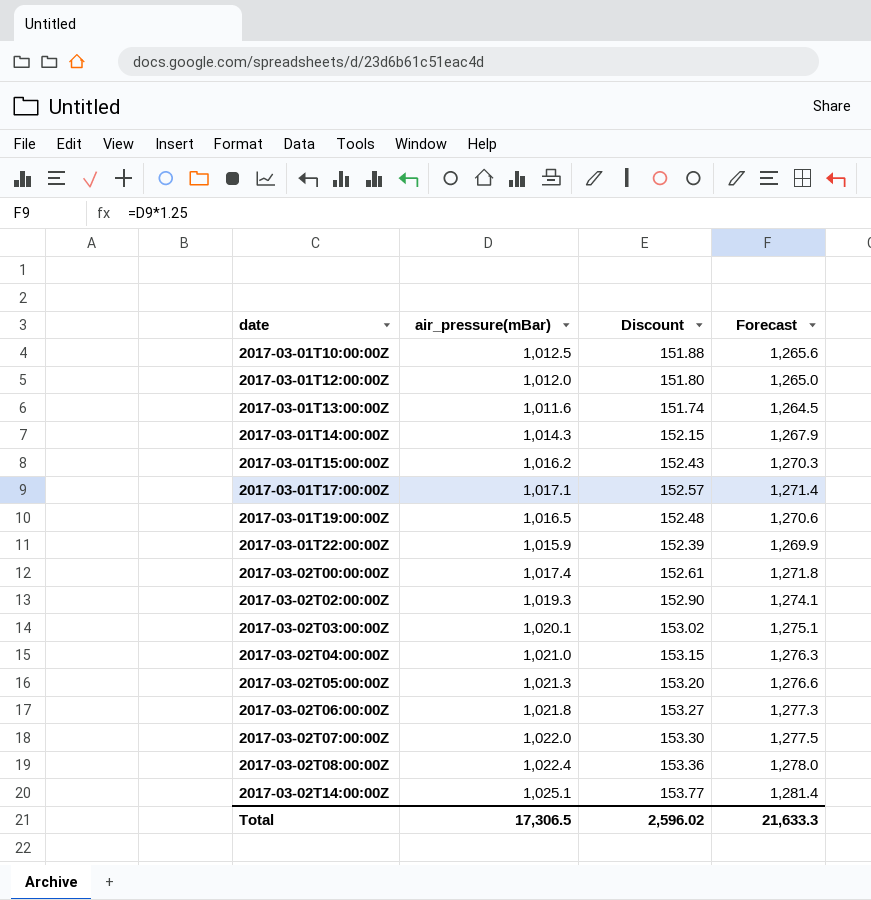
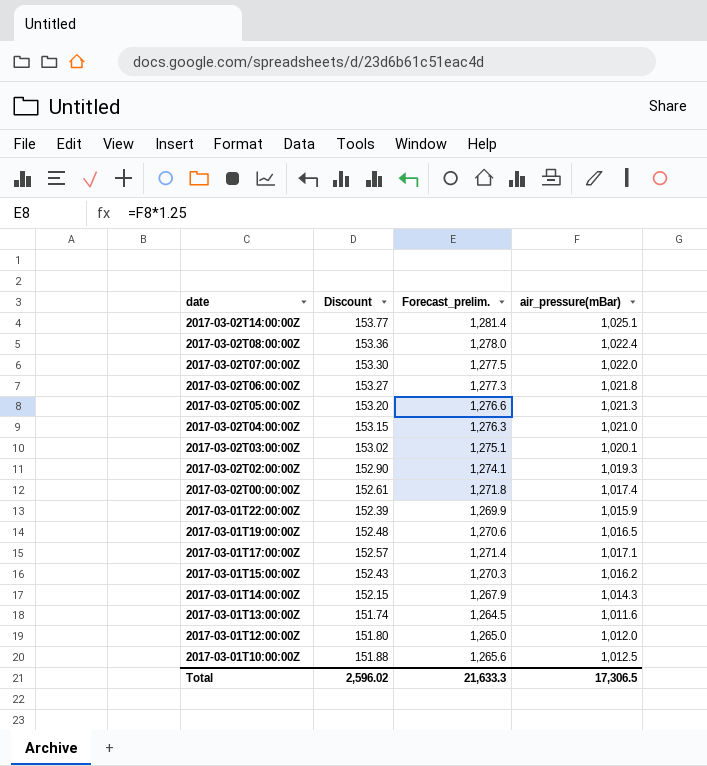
row order: date ascending -> date descending
column name: Forecast -> Forecast_prelim.
column air_pressure(mBar) | position: 2 -> 4

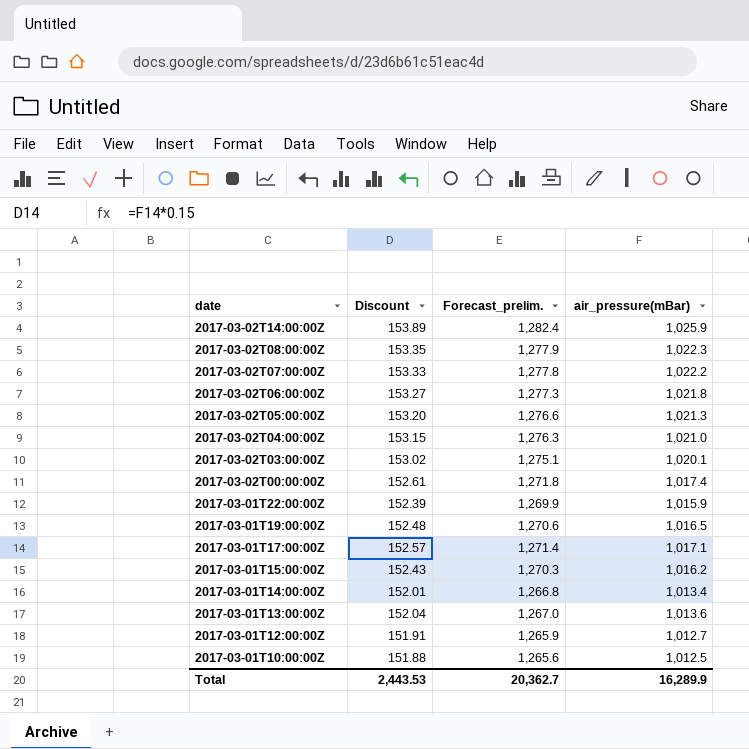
row 2017-03-02T02:00:00Z: 152.90 | 1,274.1 | 1,019.3 -> none
2017-03-02T14:00:00Z | Discount: 153.77 -> 153.89
2017-03-02T14:00:00Z | Forecast_prelim.: 1,281.4 -> 1,282.4
2017-03-02T14:00:00Z | air_pressure(mBar): 1,025.1 -> 1,025.9
2017-03-02T08:00:00Z | Discount: 153.36 -> 153.35
2017-03-02T08:00:00Z | Forecast_prelim.: 1,278.0 -> 1,277.9
2017-03-02T08:00:00Z | air_pressure(mBar): 1,022.4 -> 1,022.3
2017-03-02T07:00:00Z | Discount: 153.30 -> 153.33
2017-03-02T07:00:00Z | Forecast_prelim.: 1,277.5 -> 1,277.8
2017-03-02T07:00:00Z | air_pressure(mBar): 1,022.0 -> 1,022.2
2017-03-01T14:00:00Z | Discount: 152.15 -> 152.01
2017-03-01T14:00:00Z | Forecast_prelim.: 1,267.9 -> 1,266.8
2017-03-01T14:00:00Z | air_pressure(mBar): 1,014.3 -> 1,013.4
2017-03-01T13:00:00Z | Discount: 151.74 -> 152.04
2017-03-01T13:00:00Z | Forecast_prelim.: 1,264.5 -> 1,267.0
2017-03-01T13:00:00Z | air_pressure(mBar): 1,011.6 -> 1,013.6
2017-03-01T12:00:00Z | Discount: 151.80 -> 151.91
2017-03-01T12:00:00Z | Forecast_prelim.: 1,265.0 -> 1,265.9
2017-03-01T12:00:00Z | air_pressure(mBar): 1,012.0 -> 1,012.7
Total | Discount: 2,596.02 -> 2,443.53
Total | Forecast_prelim.: 21,633.3 -> 20,362.7
Total | air_pressure(mBar): 17,306.5 -> 16,289.9

